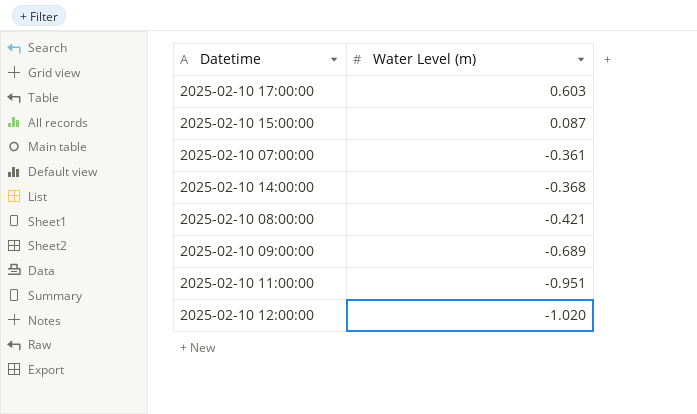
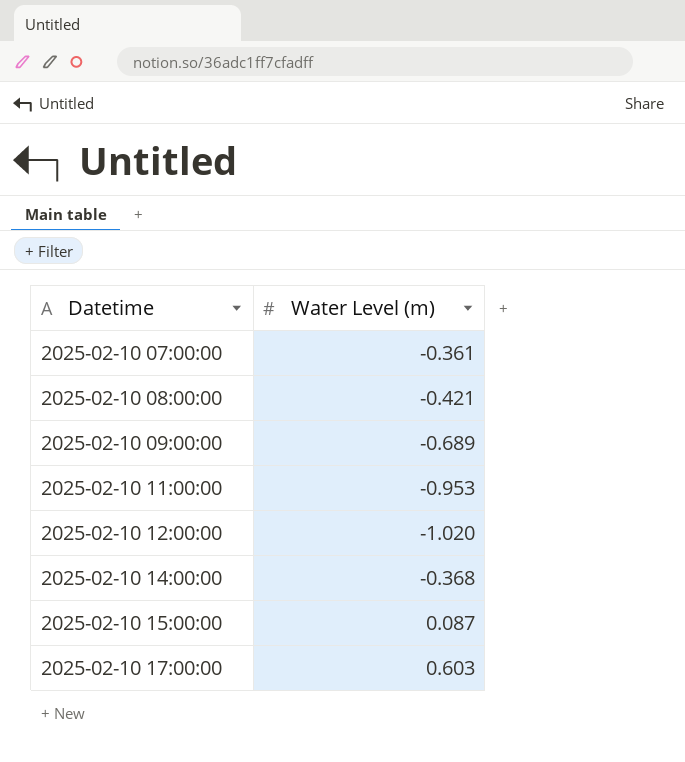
row order: Water Level (m) descending -> Datetime ascending
2025-02-10 11:00:00 | Water Level (m): -0.951 -> -0.953

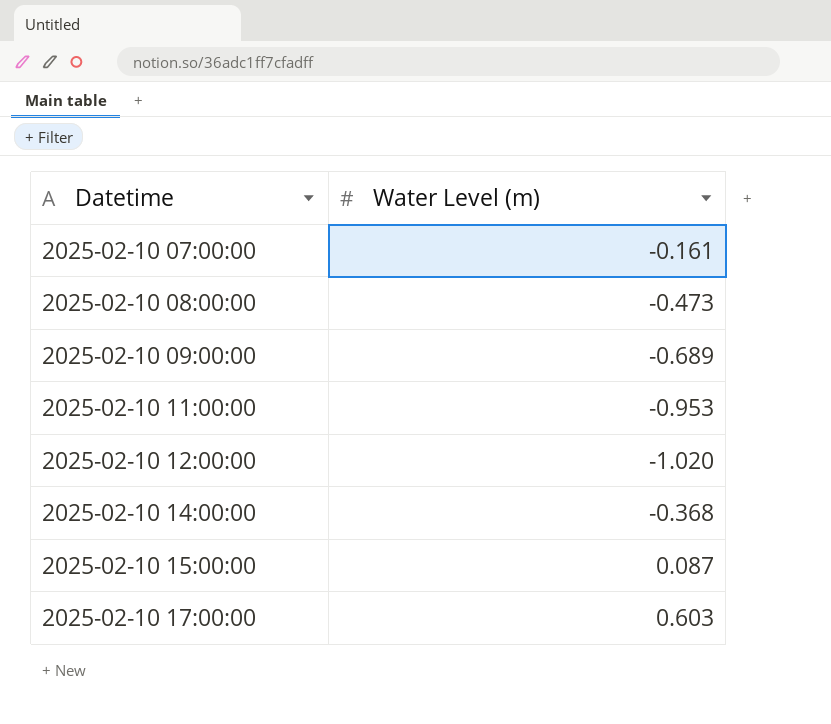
2025-02-10 07:00:00 | Water Level (m): -0.361 -> -0.161
2025-02-10 08:00:00 | Water Level (m): -0.421 -> -0.473

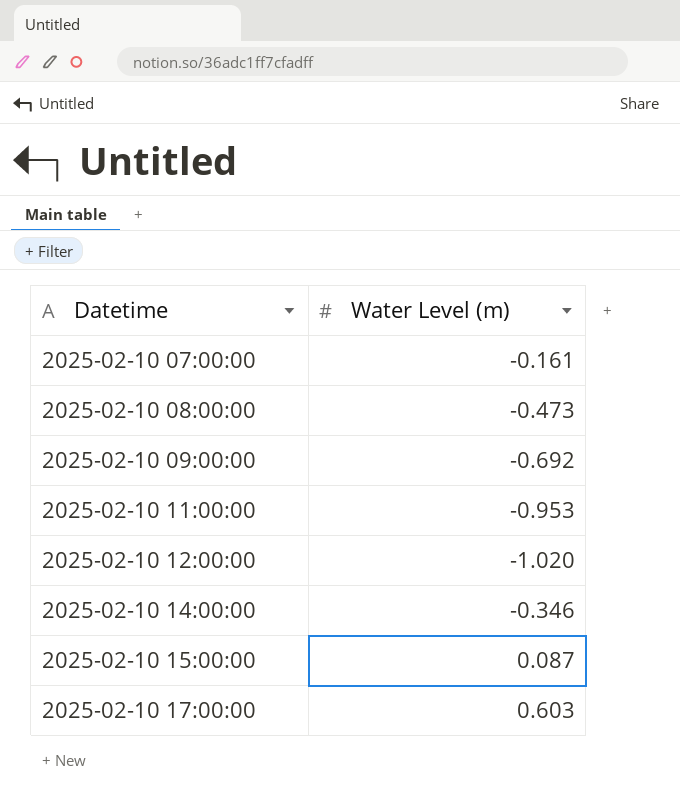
2025-02-10 09:00:00 | Water Level (m): -0.689 -> -0.692
2025-02-10 14:00:00 | Water Level (m): -0.368 -> -0.346

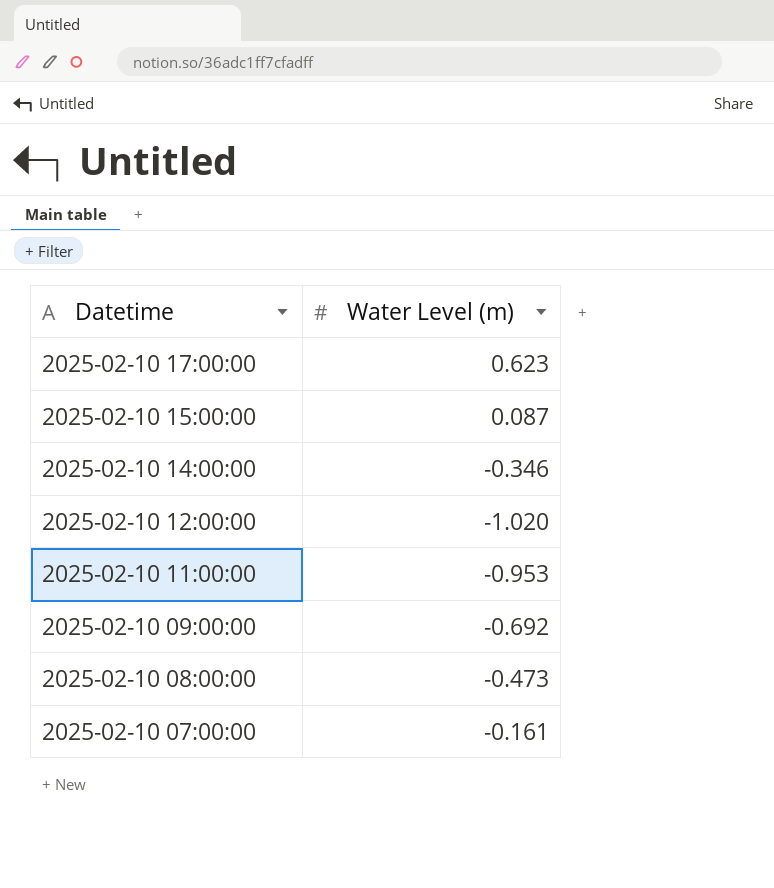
row order: Datetime ascending -> Datetime descending
2025-02-10 17:00:00 | Water Level (m): 0.603 -> 0.623

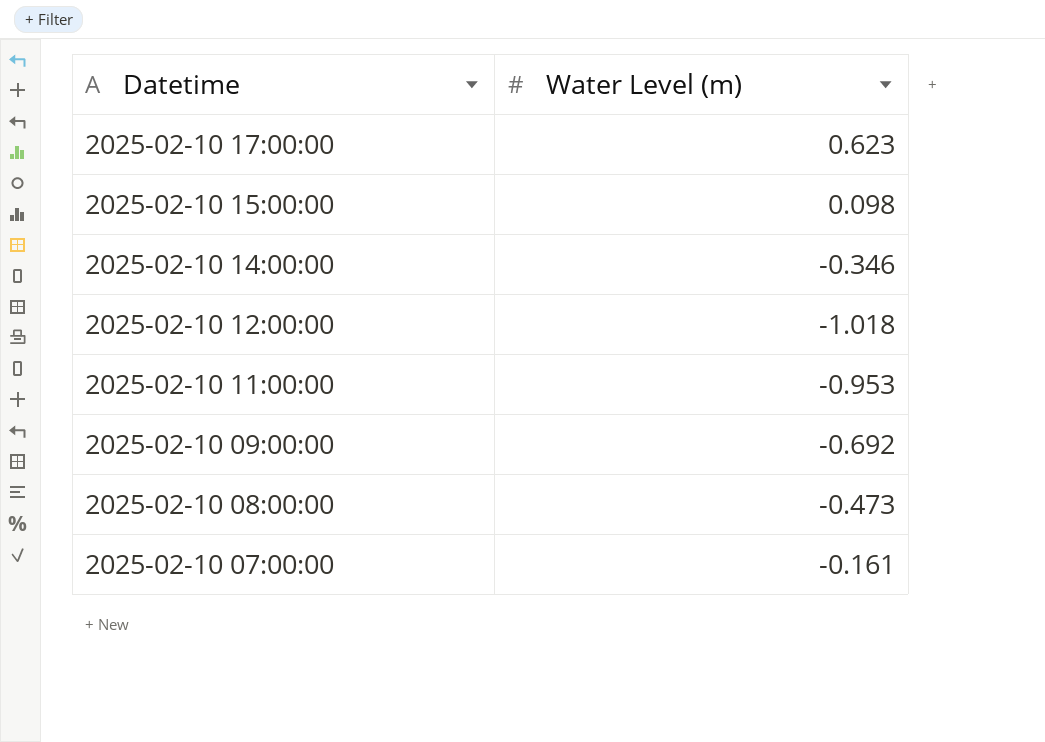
2025-02-10 15:00:00 | Water Level (m): 0.087 -> 0.098
2025-02-10 12:00:00 | Water Level (m): -1.020 -> -1.018

